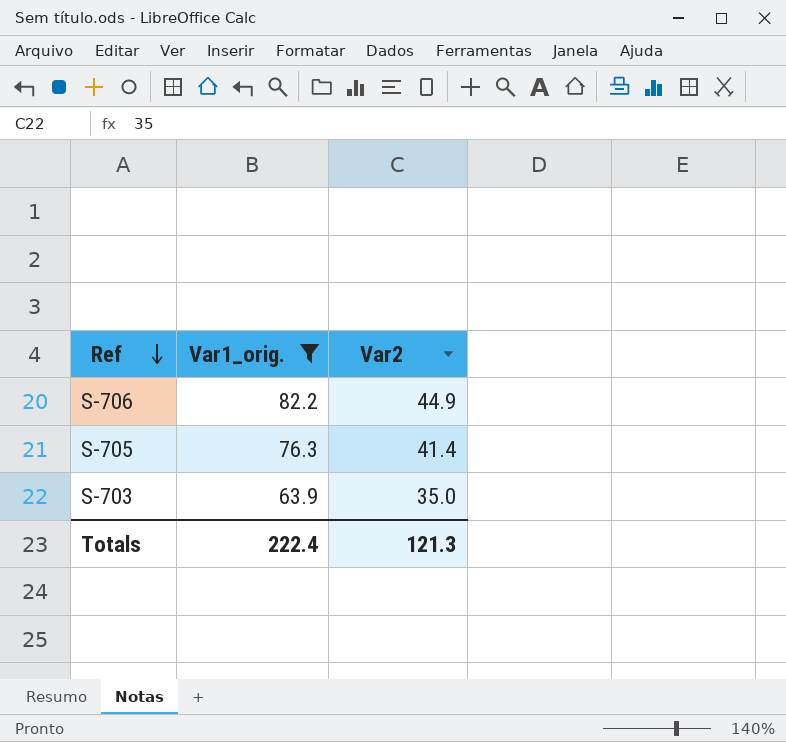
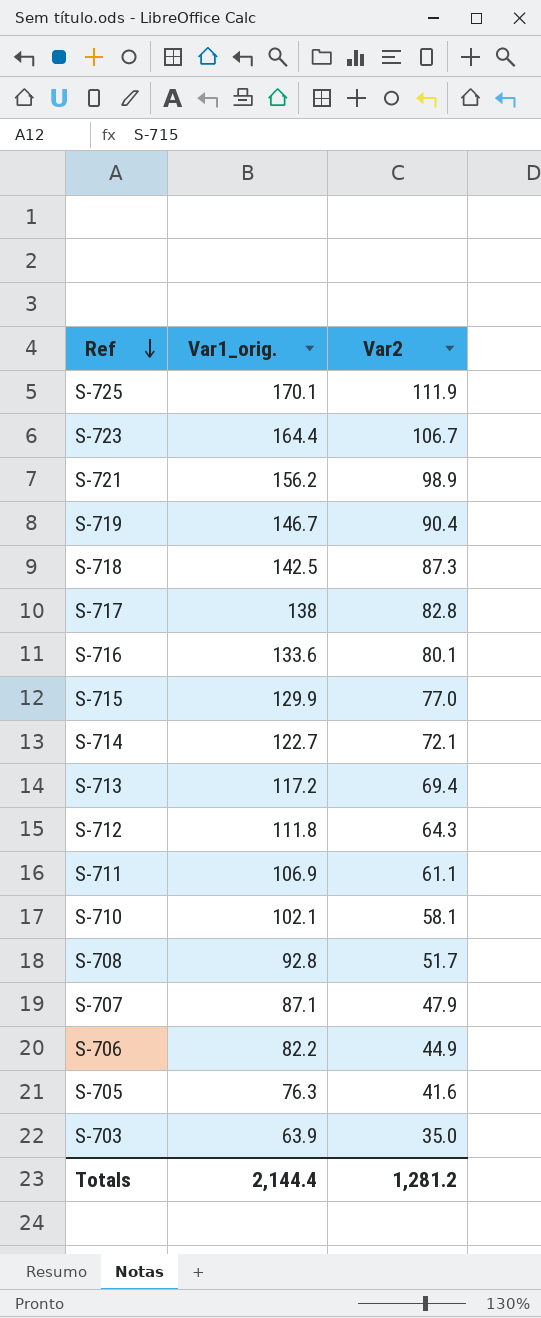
filter: Var1_orig. <= 82.2 -> none
S-705 | Var2: 41.4 -> 41.6
Totals | Var1_orig.: 222.4 -> 2,144.4
Totals | Var2: 121.3 -> 1,281.2

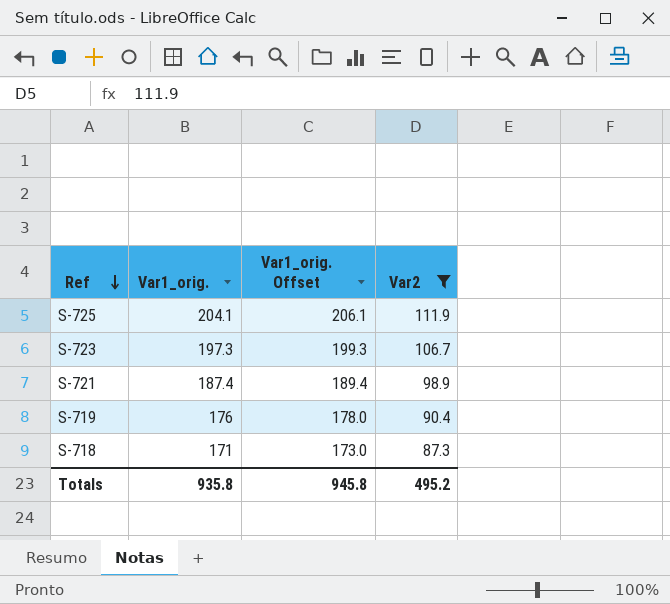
filter: none -> Var2 >= 87.3
column Var1_orig. Offset | formula: none -> [Var1_orig.] + 2
S-725 | Var1_orig.: 170.1 -> 204.1
S-723 | Var1_orig.: 164.4 -> 197.3
S-721 | Var1_orig.: 156.2 -> 187.4
S-719 | Var1_orig.: 146.7 -> 176
S-718 | Var1_orig.: 142.5 -> 171
Totals | Var1_orig.: 2,144.4 -> 935.8
Totals | Var2: 1,281.2 -> 495.2

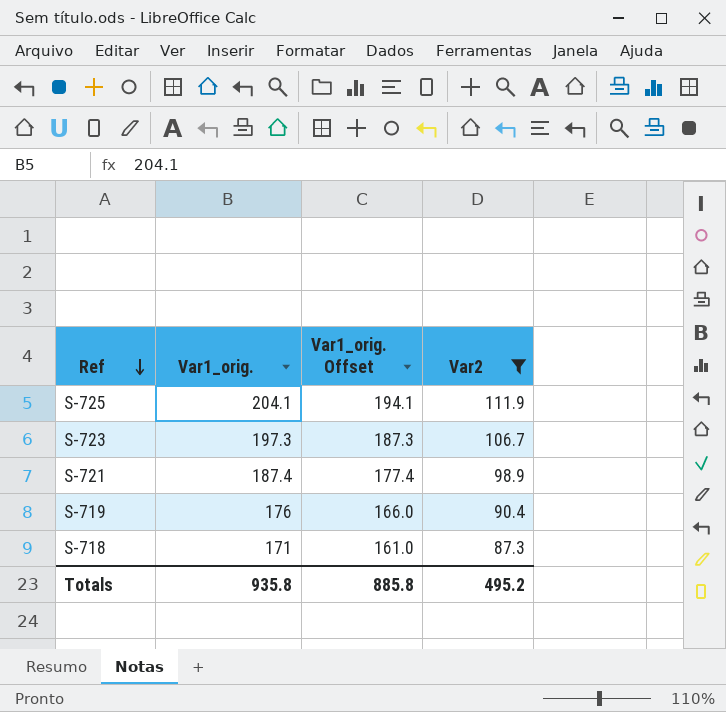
column Var1_orig. Offset | formula: [Var1_orig.] + 2 -> [Var1_orig.] - 10
Totals | Var1_orig. Offset: 945.8 -> 885.8

